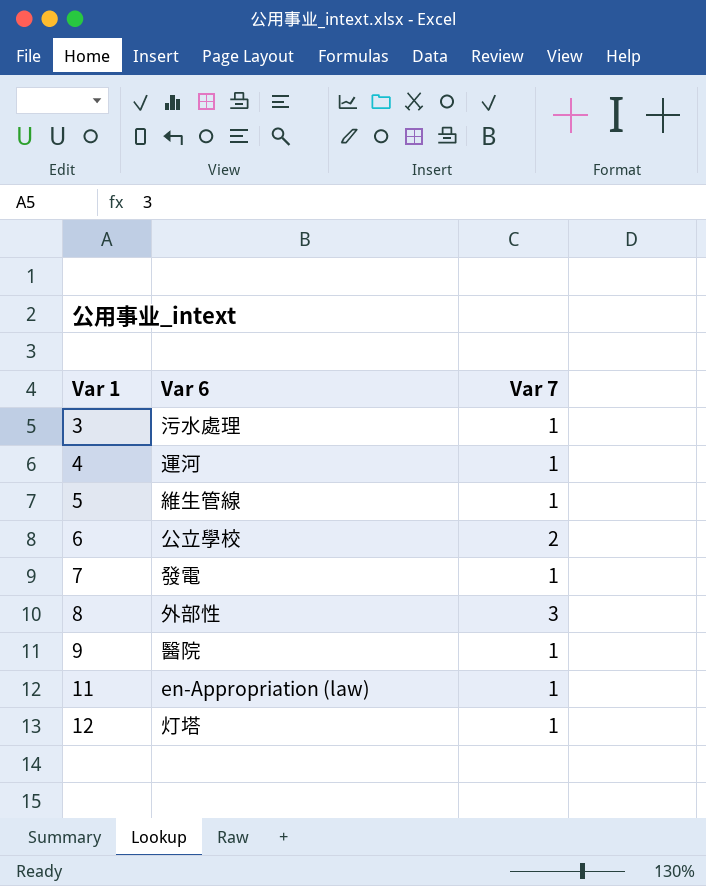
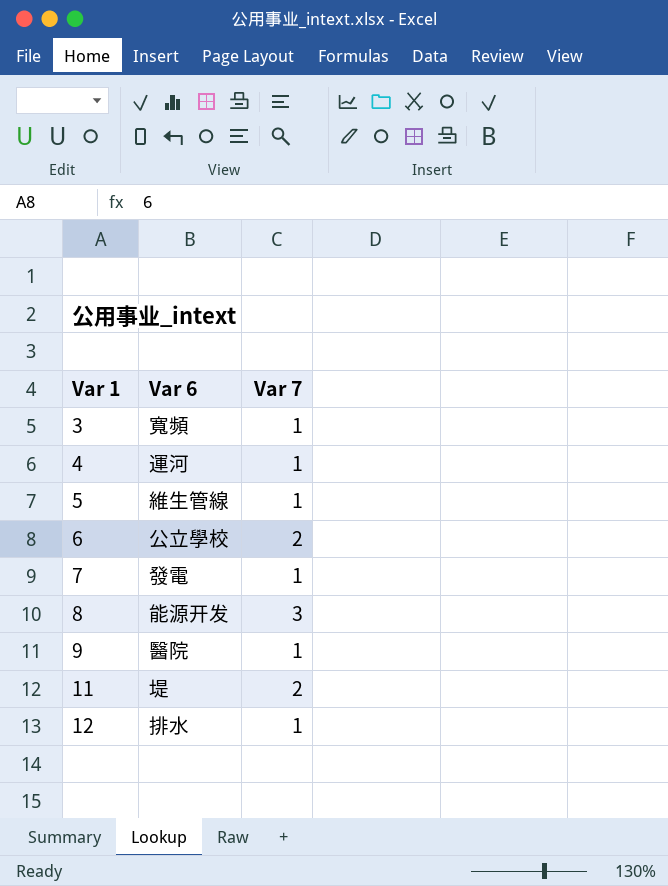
3 | Var 6: 污水處理 -> 寬頻
8 | Var 6: 外部性 -> 能源开发
11 | Var 6: en-Appropriation (law) -> 堤
11 | Var 7: 1 -> 2
12 | Var 6: 灯塔 -> 排水

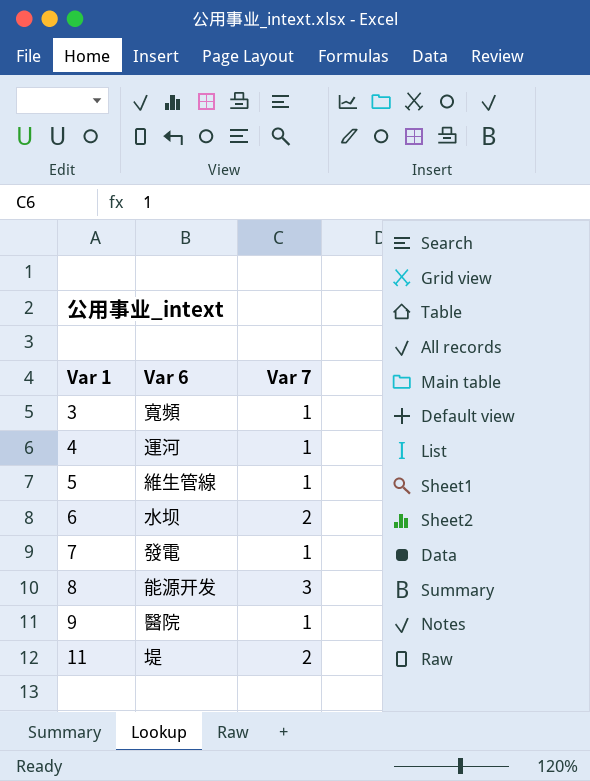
row 12: 排水 | 1 -> none
6 | Var 6: 公立學校 -> 水坝

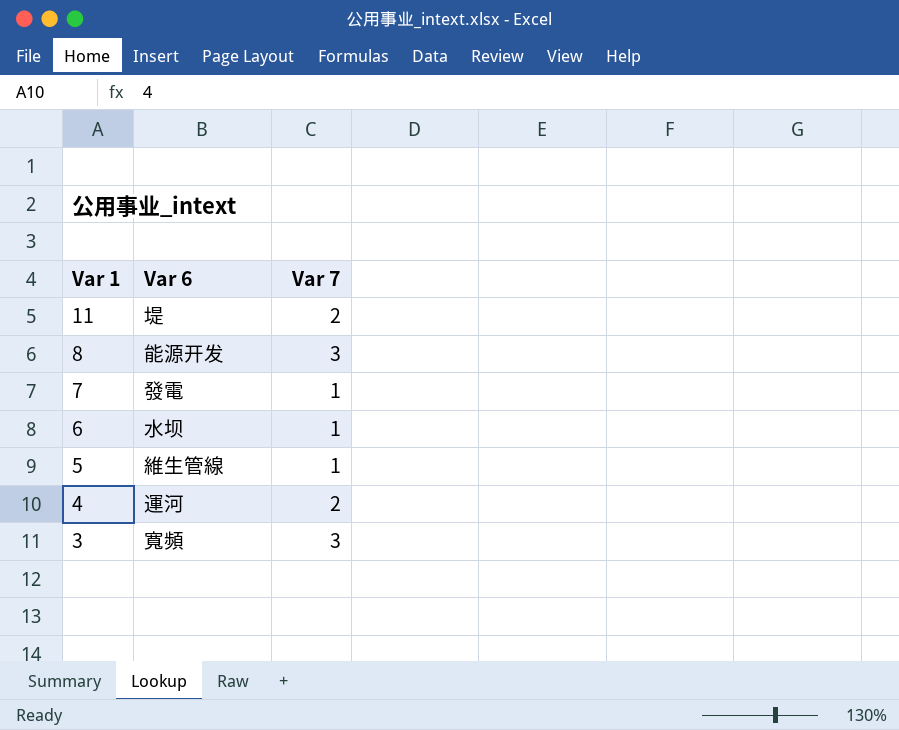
row order: Var 1 ascending -> Var 1 descending
row 9: 醫院 | 1 -> none
6 | Var 7: 2 -> 1
4 | Var 7: 1 -> 2
3 | Var 7: 1 -> 3

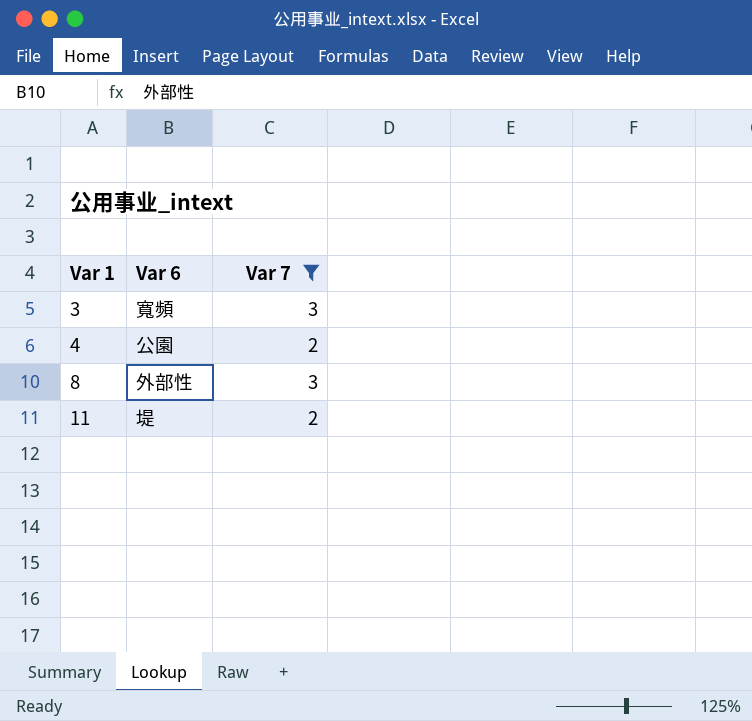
filter: none -> Var 7 != 1
row order: Var 1 descending -> Var 1 ascending
4 | Var 6: 運河 -> 公園
8 | Var 6: 能源开发 -> 外部性

